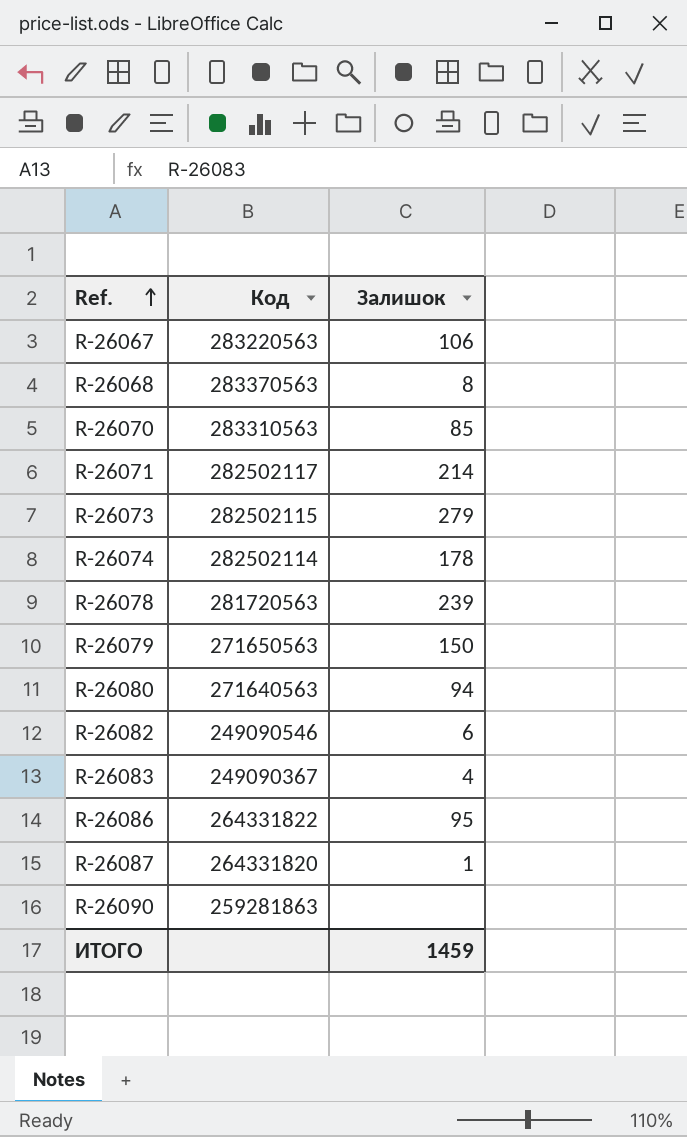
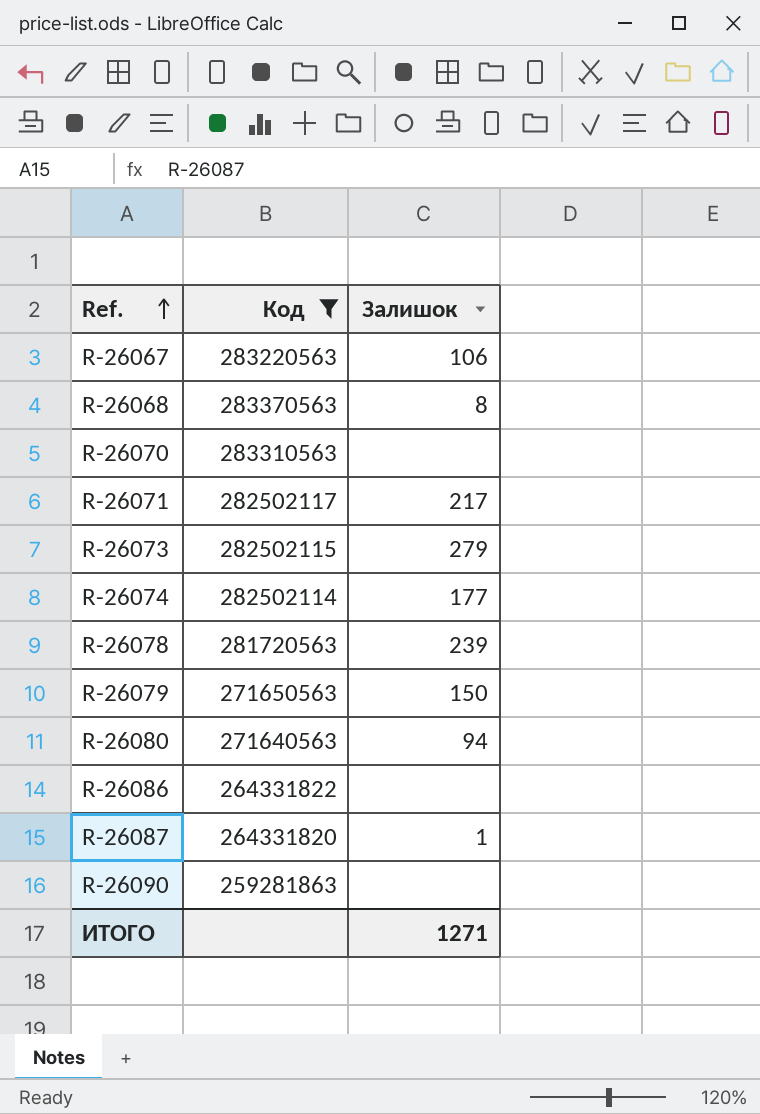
filter: none -> Код >= 259281863
R-26070 | Залишок: 85 -> none
R-26071 | Залишок: 214 -> 217
R-26074 | Залишок: 178 -> 177
R-26086 | Залишок: 95 -> none
ИТОГО | Залишок: 1459 -> 1271

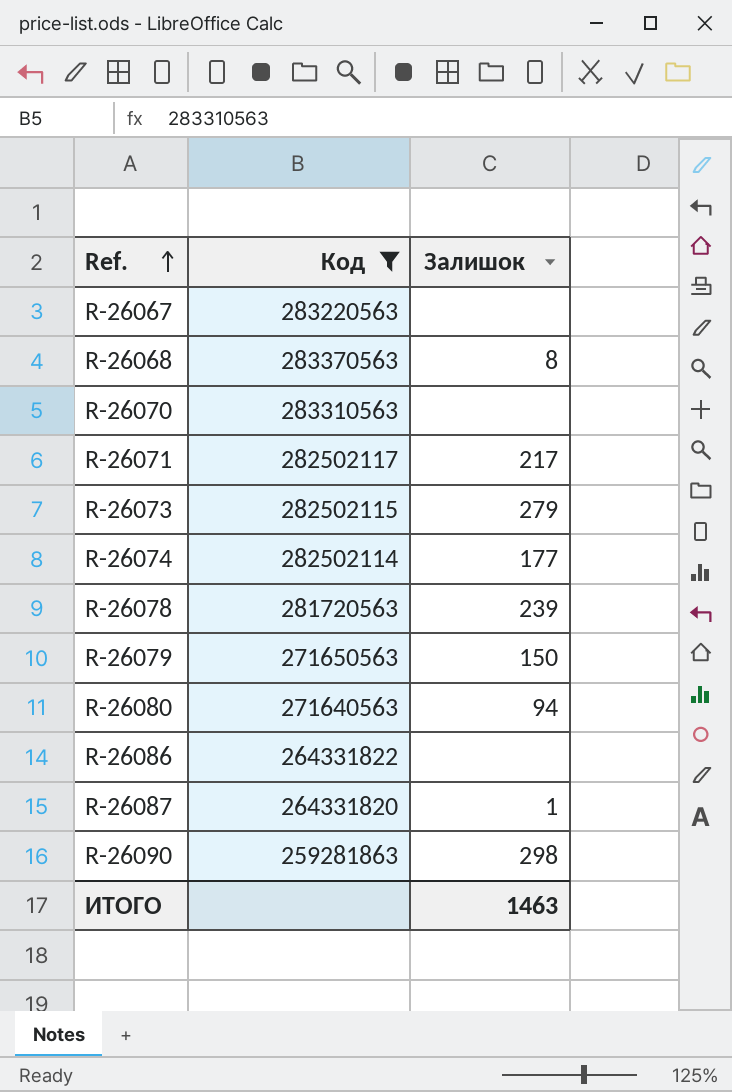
R-26067 | Залишок: 106 -> none
R-26090 | Залишок: none -> 298
ИТОГО | Залишок: 1271 -> 1463

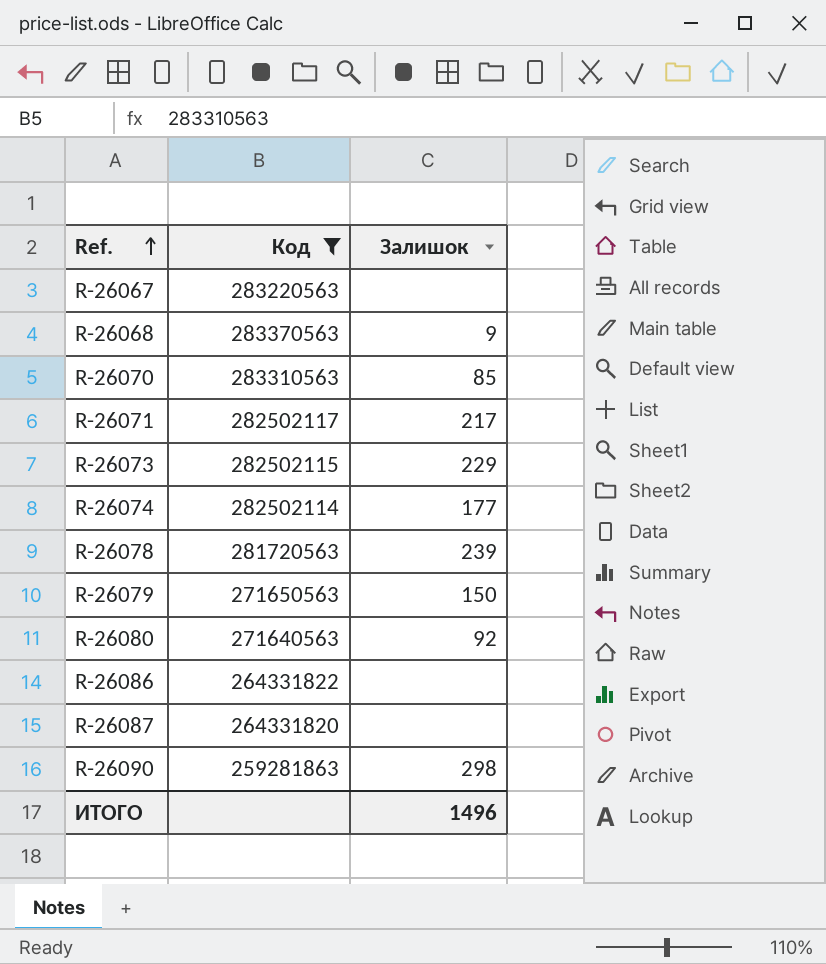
R-26068 | Залишок: 8 -> 9
R-26070 | Залишок: none -> 85
R-26073 | Залишок: 279 -> 229
R-26080 | Залишок: 94 -> 92
R-26087 | Залишок: 1 -> none
ИТОГО | Залишок: 1463 -> 1496

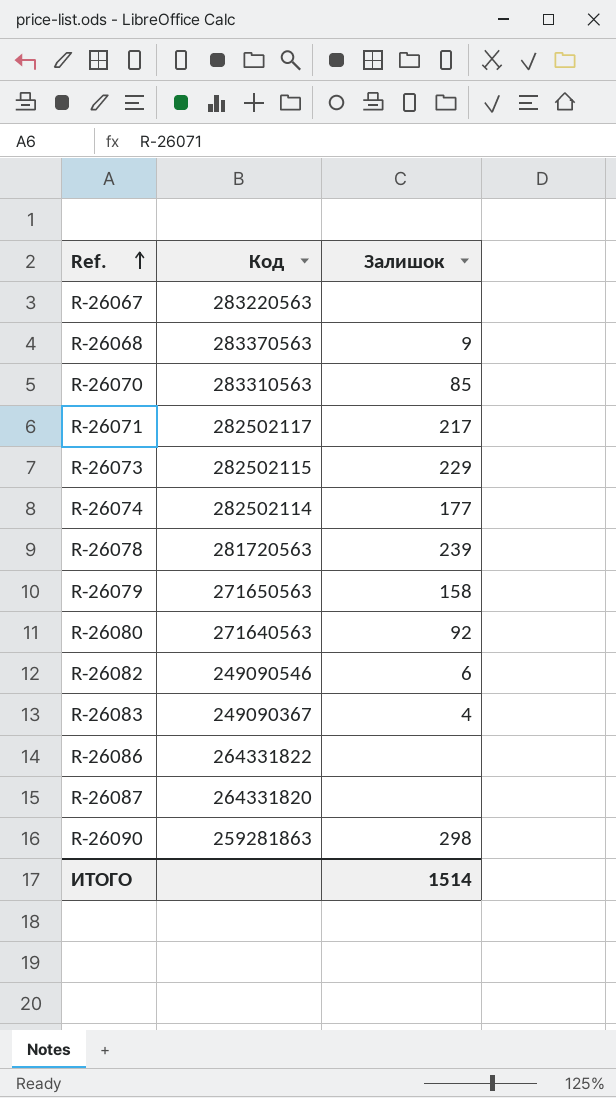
filter: Код >= 259281863 -> none
R-26079 | Залишок: 150 -> 158
ИТОГО | Залишок: 1496 -> 1514

